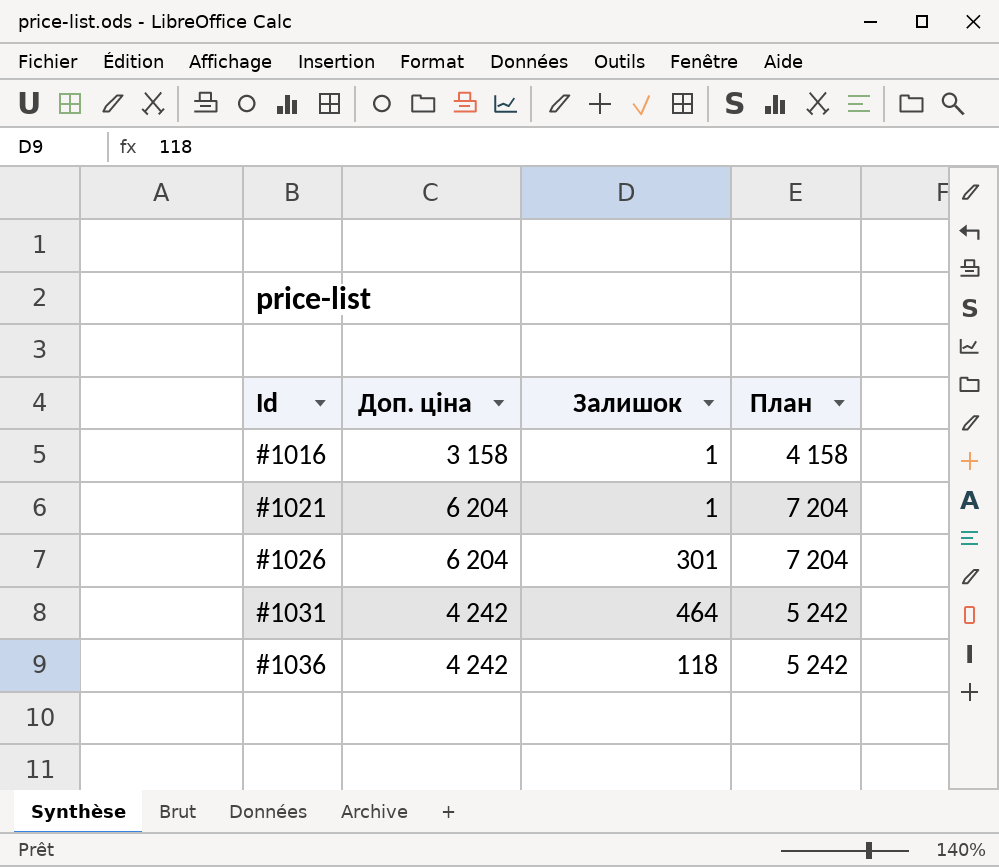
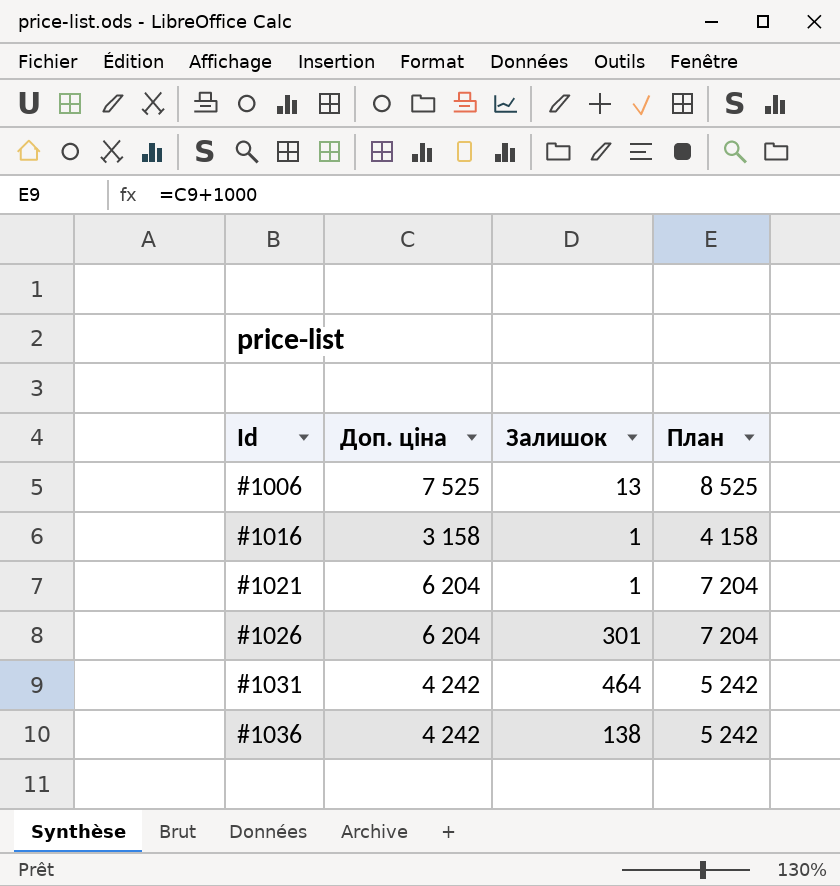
row #1006: none -> 7 525 | 13 | 8 525
#1036 | Залишок: 118 -> 138

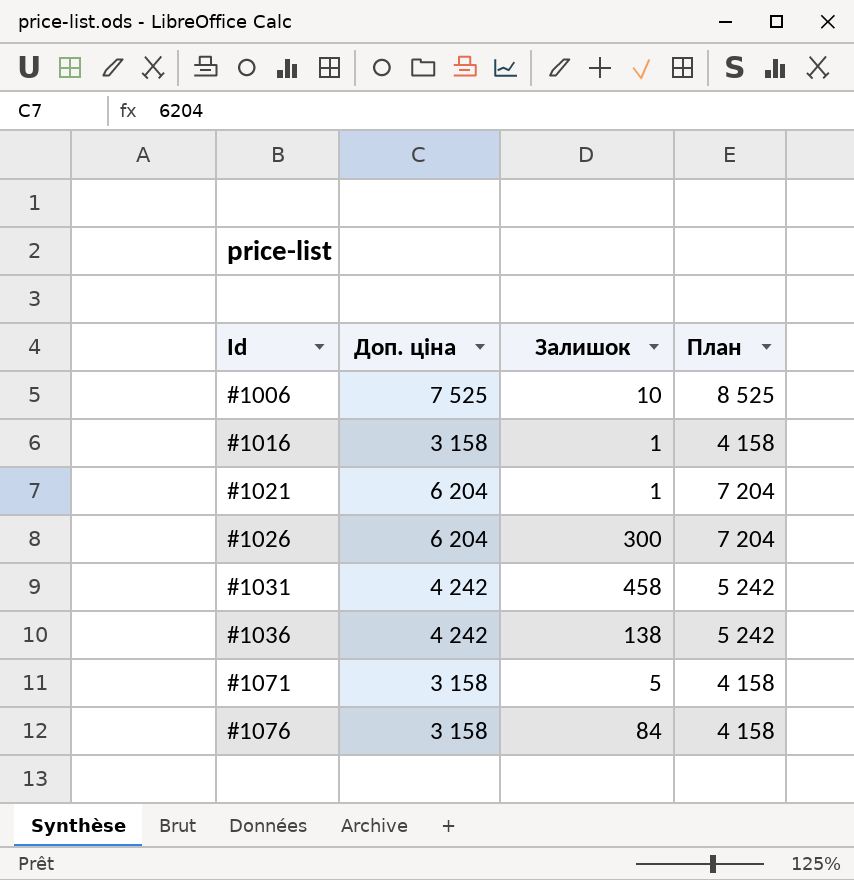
#1006 | Залишок: 13 -> 10
#1026 | Залишок: 301 -> 300
#1031 | Залишок: 464 -> 458
row #1071: none -> 3 158 | 5 | 4 158
row #1076: none -> 3 158 | 84 | 4 158

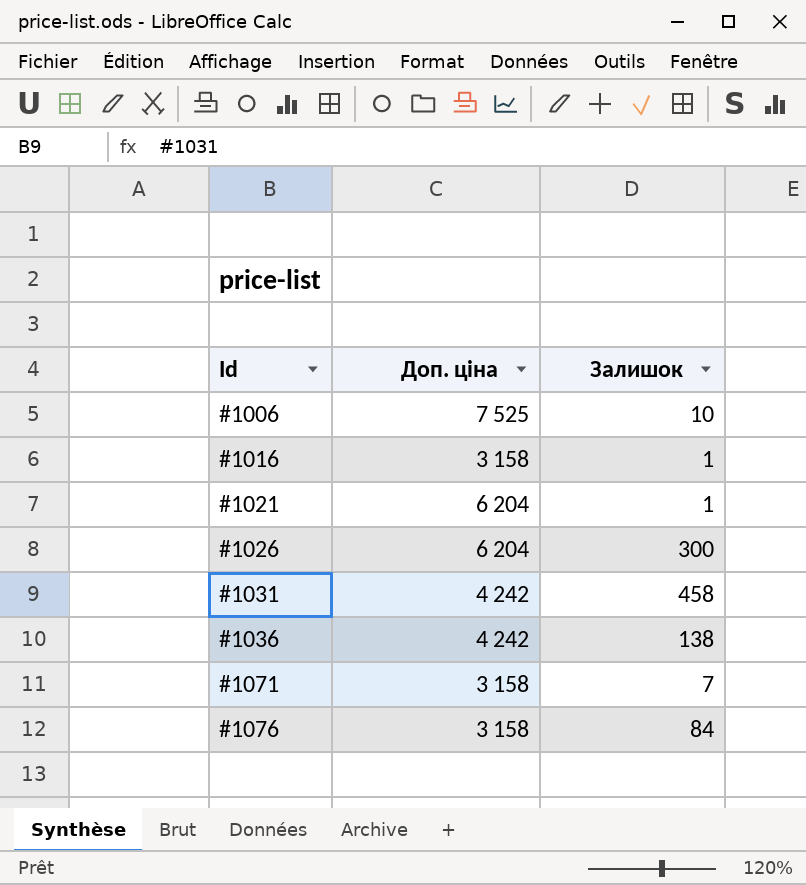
column План | formula: [Доп. ціна] + 1000 -> none
#1071 | Залишок: 5 -> 7

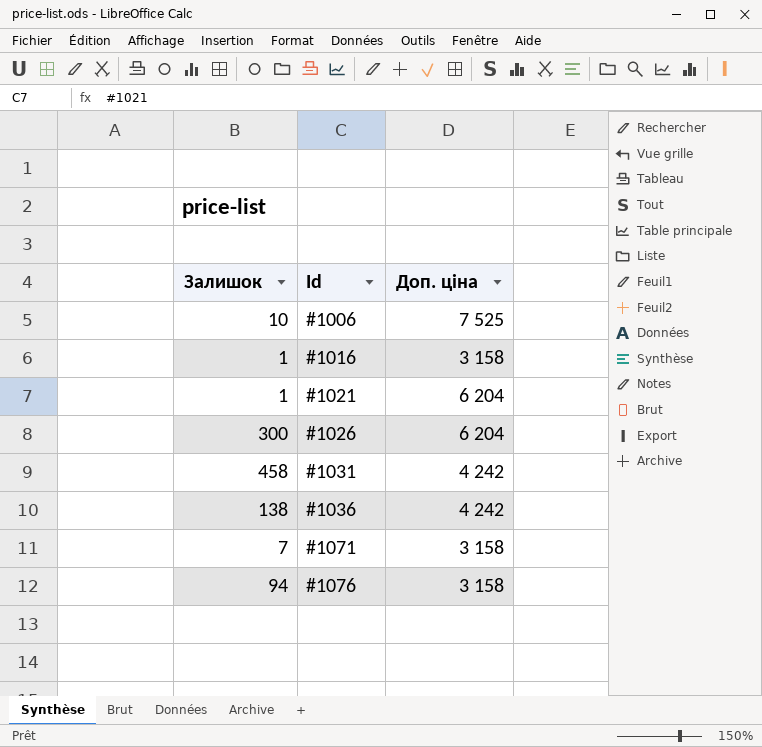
column Залишок | position: 3 -> 1
#1076 | Залишок: 84 -> 94

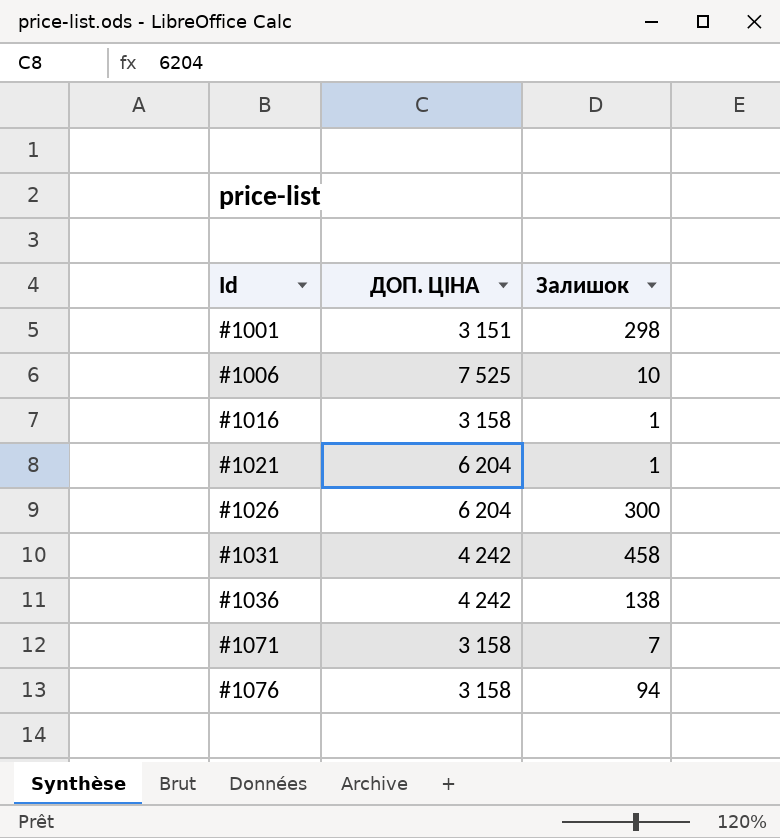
column name: Доп. ціна -> ДОП. ЦІНА
column Залишок | position: 1 -> 3
row #1001: none -> 3 151 | 298

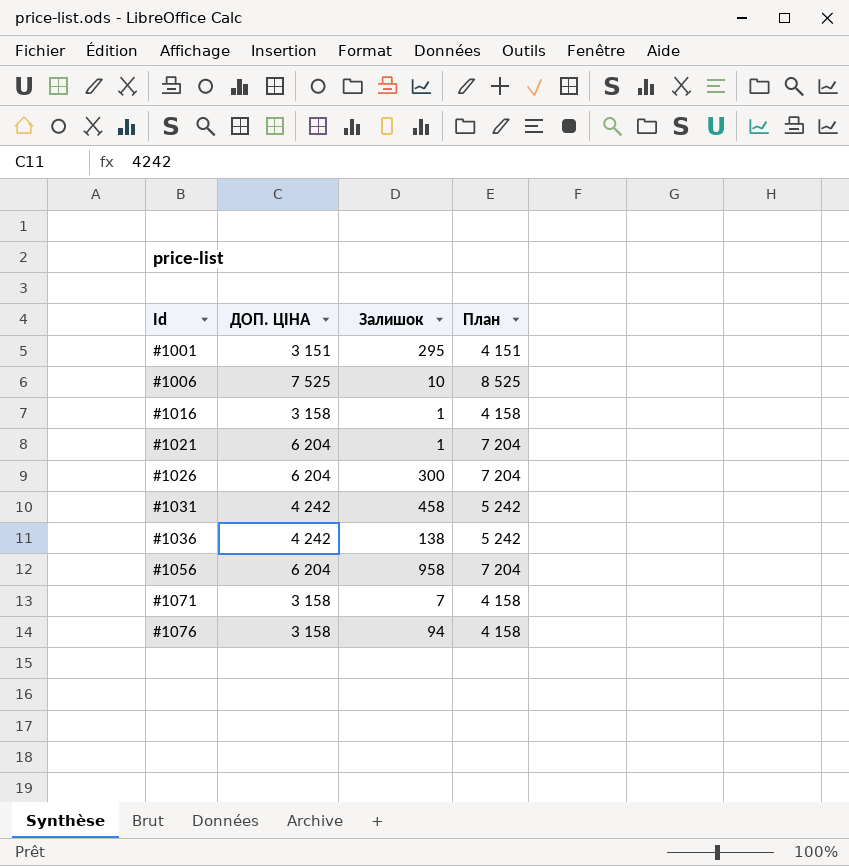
column План | formula: none -> [ДОП. ЦІНА] + 1000
#1001 | Залишок: 298 -> 295
row #1056: none -> 6 204 | 958 | 7 204

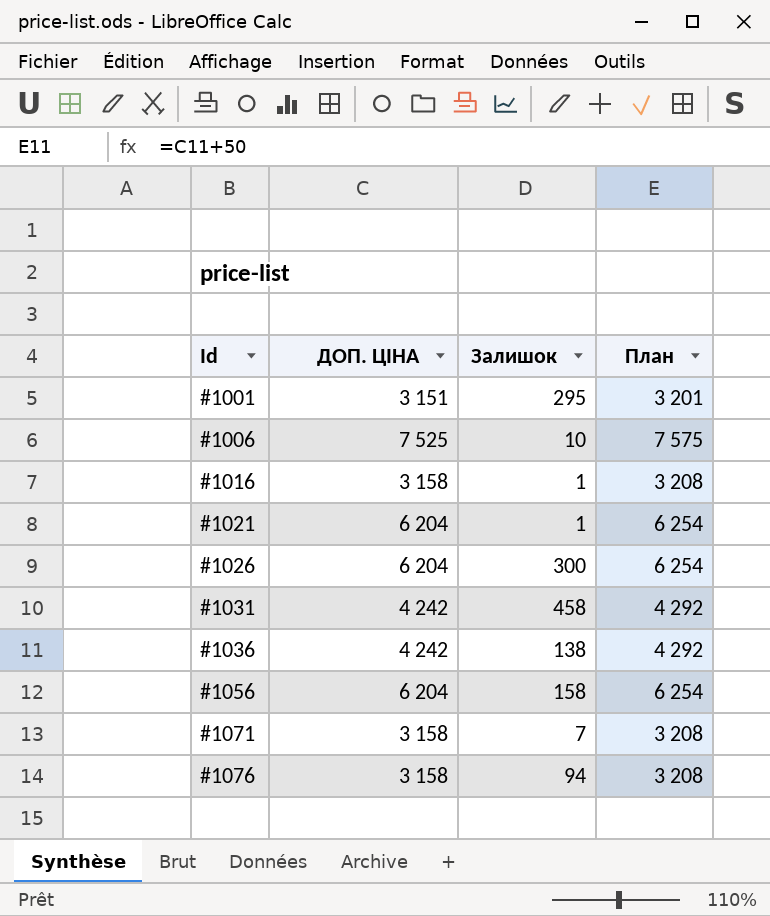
column План | formula: [ДОП. ЦІНА] + 1000 -> [ДОП. ЦІНА] + 50
#1056 | Залишок: 958 -> 158

